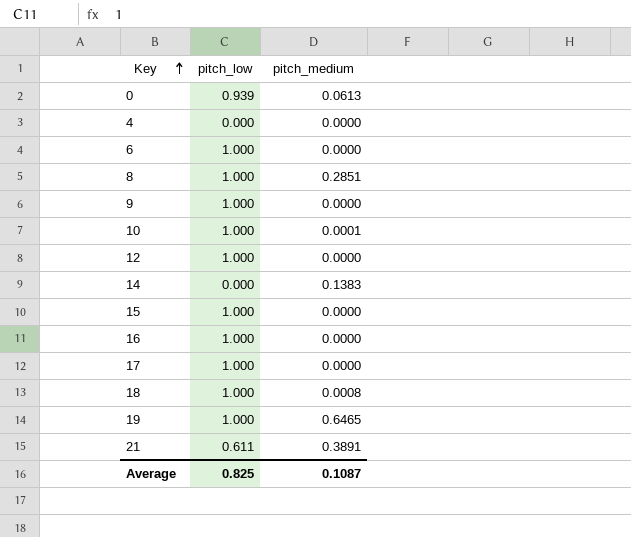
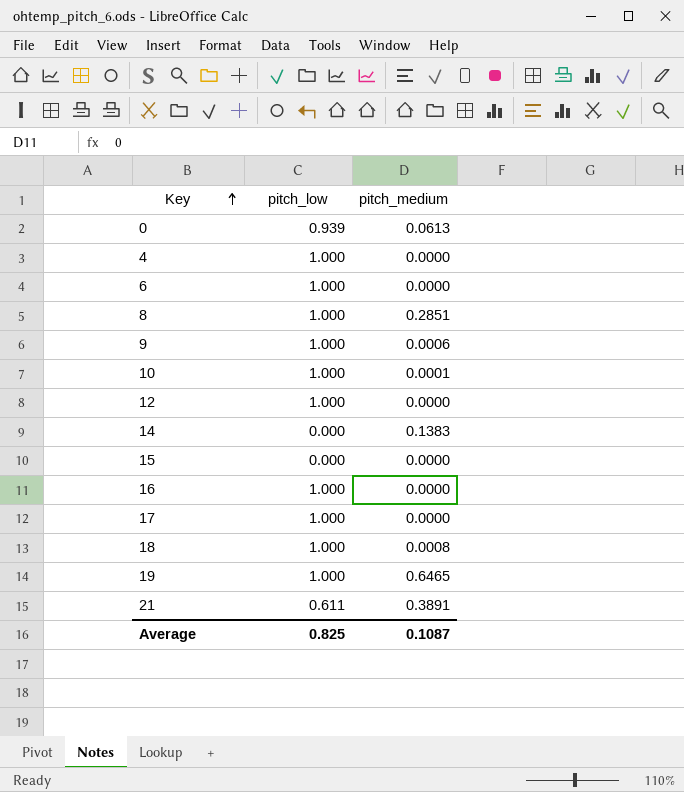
4 | pitch_low: 0.000 -> 1.000
9 | pitch_medium: 0.0000 -> 0.0006
15 | pitch_low: 1.000 -> 0.000

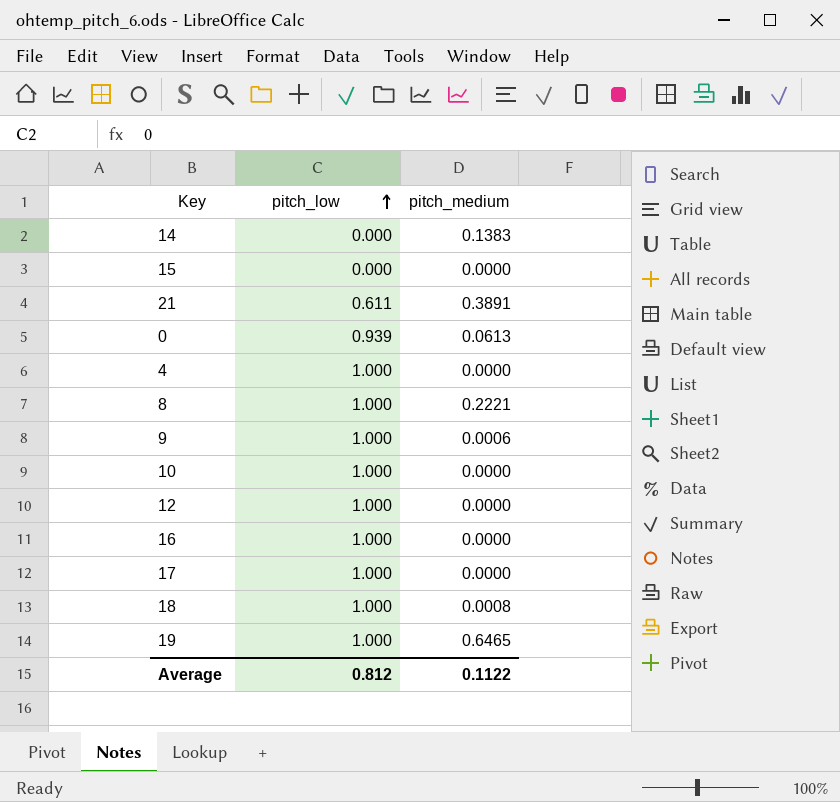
row order: Key ascending -> pitch_low ascending
row 6: 1.000 | 0.0000 -> none
8 | pitch_medium: 0.2851 -> 0.2221
10 | pitch_medium: 0.0001 -> 0.0000
Average | pitch_low: 0.825 -> 0.812
Average | pitch_medium: 0.1087 -> 0.1122

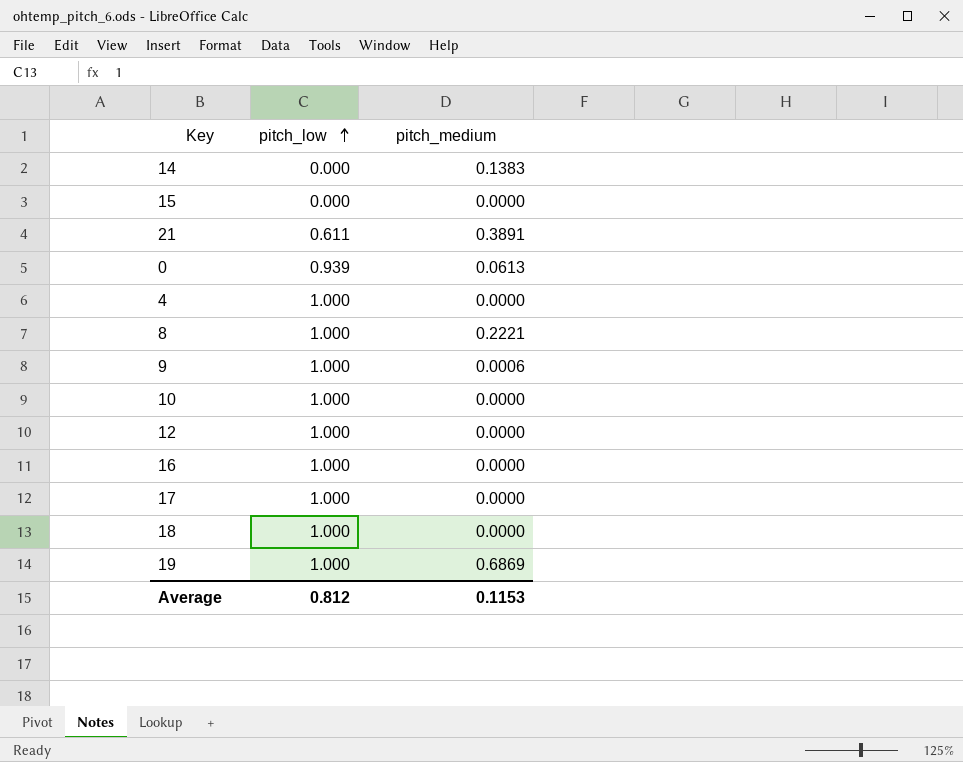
18 | pitch_medium: 0.0008 -> 0.0000
19 | pitch_medium: 0.6465 -> 0.6869
Average | pitch_medium: 0.1122 -> 0.1153

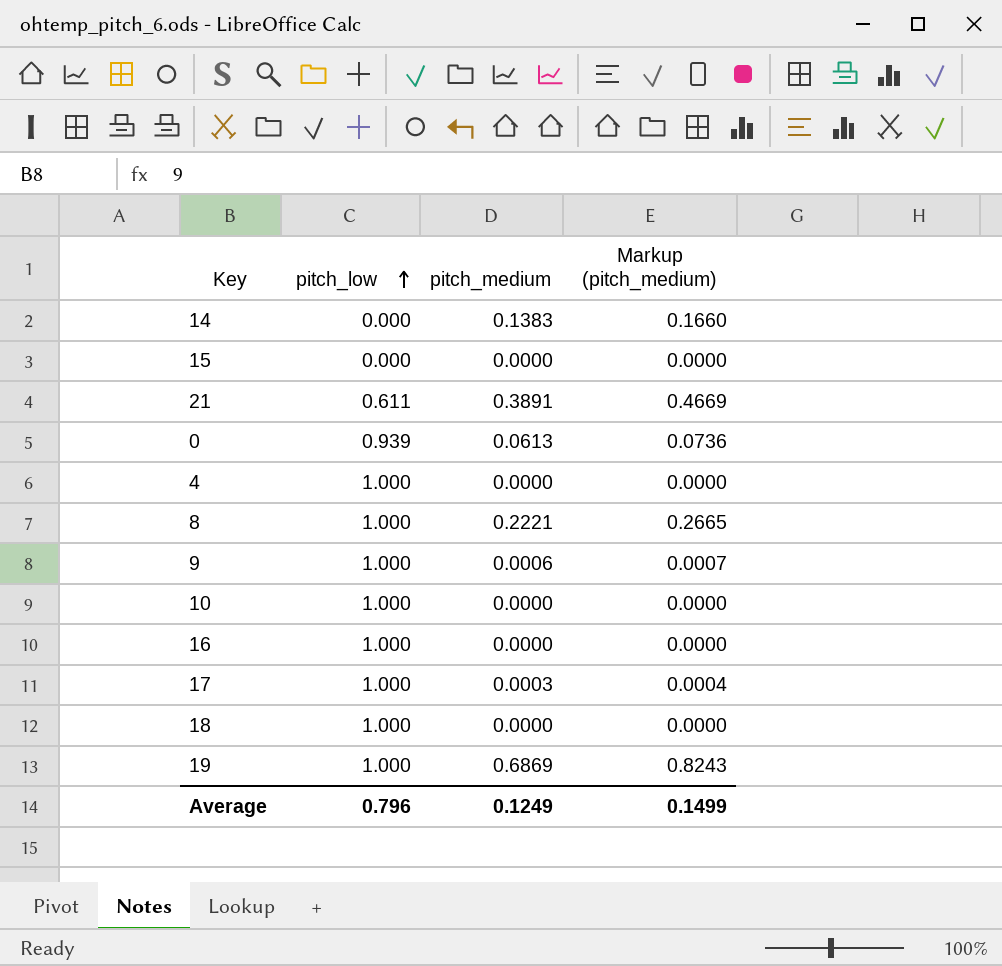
column Markup (pitch_medium) | formula: none -> [pitch_medium] * 1.2
row 12: 1.000 | 0.0000 -> none
17 | pitch_medium: 0.0000 -> 0.0003
Average | pitch_low: 0.812 -> 0.796
Average | pitch_medium: 0.1153 -> 0.1249

